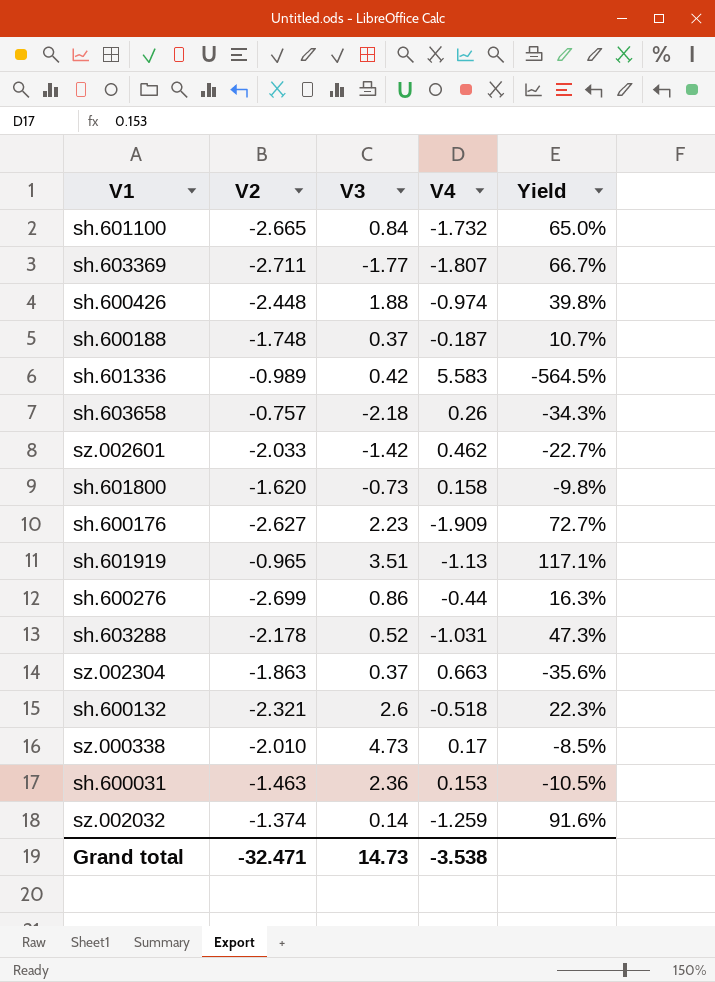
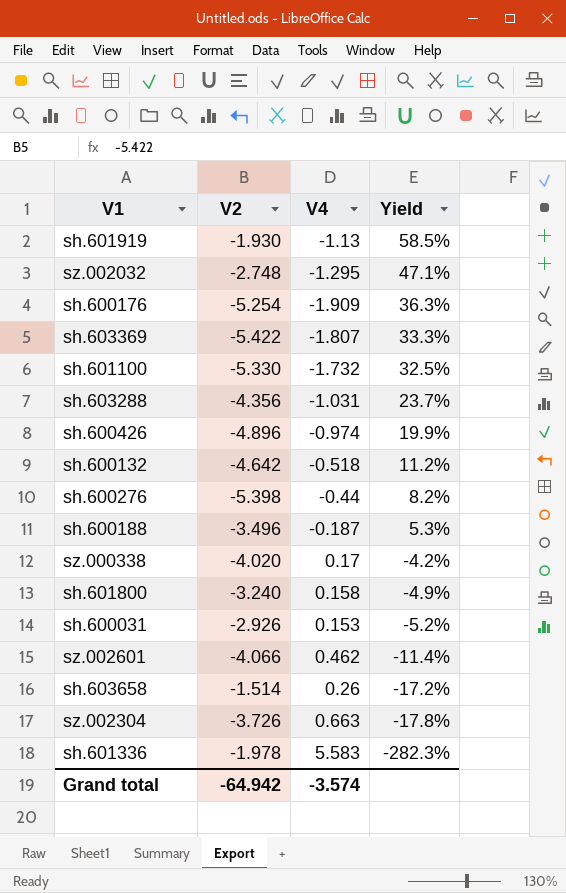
row order: none -> Yield descending
column V3 | position: 3 -> none
sh.601919 | V2: -0.965 -> -1.930
sh.601919 | Yield: 117.1% -> 58.5%
sz.002032 | V2: -1.374 -> -2.748
sz.002032 | V4: -1.259 -> -1.295
sz.002032 | Yield: 91.6% -> 47.1%
sh.600176 | V2: -2.627 -> -5.254
sh.600176 | Yield: 72.7% -> 36.3%
sh.603369 | V2: -2.711 -> -5.422
sh.603369 | Yield: 66.7% -> 33.3%
sh.601100 | V2: -2.665 -> -5.330
sh.601100 | Yield: 65.0% -> 32.5%
sh.603288 | V2: -2.178 -> -4.356
sh.603288 | Yield: 47.3% -> 23.7%
sh.600426 | V2: -2.448 -> -4.896
sh.600426 | Yield: 39.8% -> 19.9%
sh.600132 | V2: -2.321 -> -4.642
sh.600132 | Yield: 22.3% -> 11.2%
sh.600276 | V2: -2.699 -> -5.398
sh.600276 | Yield: 16.3% -> 8.2%
sh.600188 | V2: -1.748 -> -3.496
sh.600188 | Yield: 10.7% -> 5.3%
sz.000338 | V2: -2.010 -> -4.020
sz.000338 | Yield: -8.5% -> -4.2%
sh.601800 | V2: -1.620 -> -3.240
sh.601800 | Yield: -9.8% -> -4.9%
sh.600031 | V2: -1.463 -> -2.926
sh.600031 | Yield: -10.5% -> -5.2%
sz.002601 | V2: -2.033 -> -4.066
sz.002601 | Yield: -22.7% -> -11.4%
sh.603658 | V2: -0.757 -> -1.514
sh.603658 | Yield: -34.3% -> -17.2%
sz.002304 | V2: -1.863 -> -3.726
sz.002304 | Yield: -35.6% -> -17.8%
sh.601336 | V2: -0.989 -> -1.978
sh.601336 | Yield: -564.5% -> -282.3%
Grand total | V2: -32.471 -> -64.942
Grand total | V4: -3.538 -> -3.574

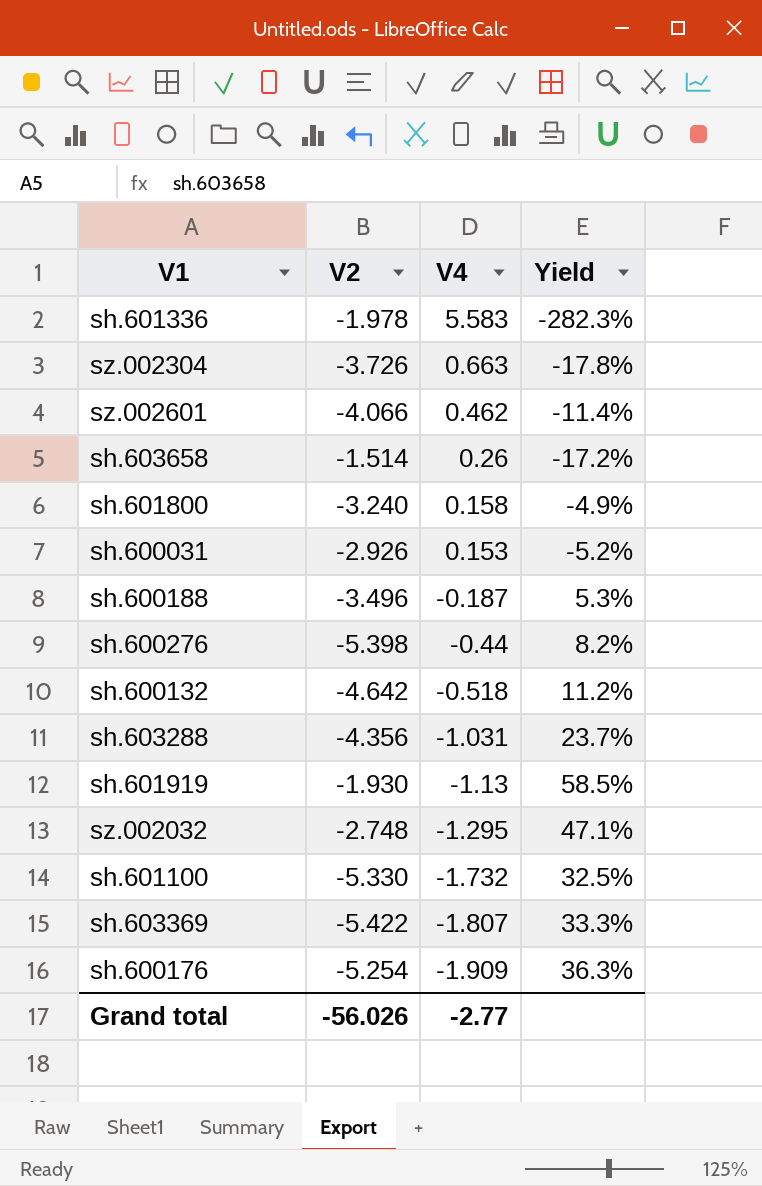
row order: Yield descending -> V4 descending
row sh.600426: -4.896 | -0.974 | 19.9% -> none
row sz.000338: -4.020 | 0.17 | -4.2% -> none
Grand total | V2: -64.942 -> -56.026
Grand total | V4: -3.574 -> -2.77

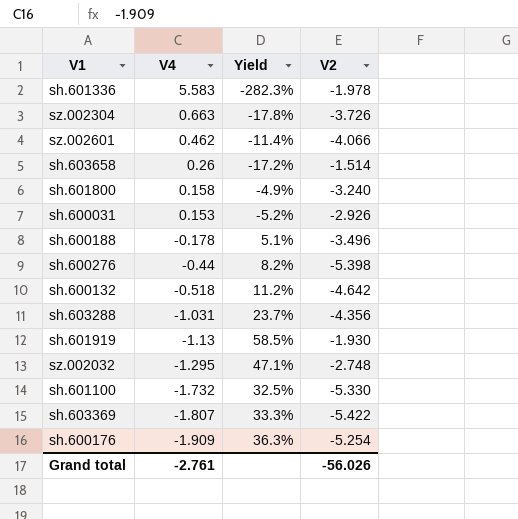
column V2 | position: 2 -> 4
sh.600188 | V4: -0.187 -> -0.178
sh.600188 | Yield: 5.3% -> 5.1%
Grand total | V4: -2.77 -> -2.761

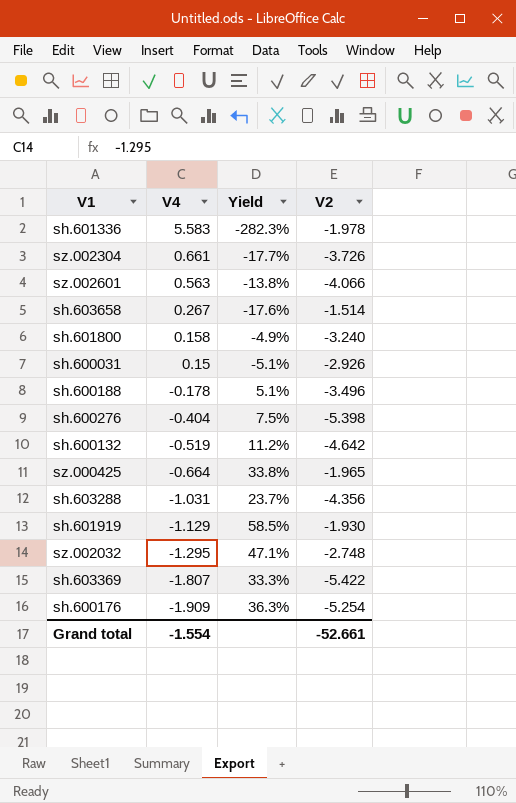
row sh.601100: -1.732 | 32.5% | -5.330 -> none
sz.002304 | V4: 0.663 -> 0.661
sz.002304 | Yield: -17.8% -> -17.7%
sz.002601 | V4: 0.462 -> 0.563
sz.002601 | Yield: -11.4% -> -13.8%
sh.603658 | V4: 0.26 -> 0.267
sh.603658 | Yield: -17.2% -> -17.6%
sh.600031 | V4: 0.153 -> 0.15
sh.600031 | Yield: -5.2% -> -5.1%
sh.600276 | V4: -0.44 -> -0.404
sh.600276 | Yield: 8.2% -> 7.5%
sh.600132 | V4: -0.518 -> -0.519
row sz.000425: none -> -0.664 | 33.8% | -1.965
sh.601919 | V4: -1.13 -> -1.129
Grand total | V4: -2.761 -> -1.554
Grand total | V2: -56.026 -> -52.661

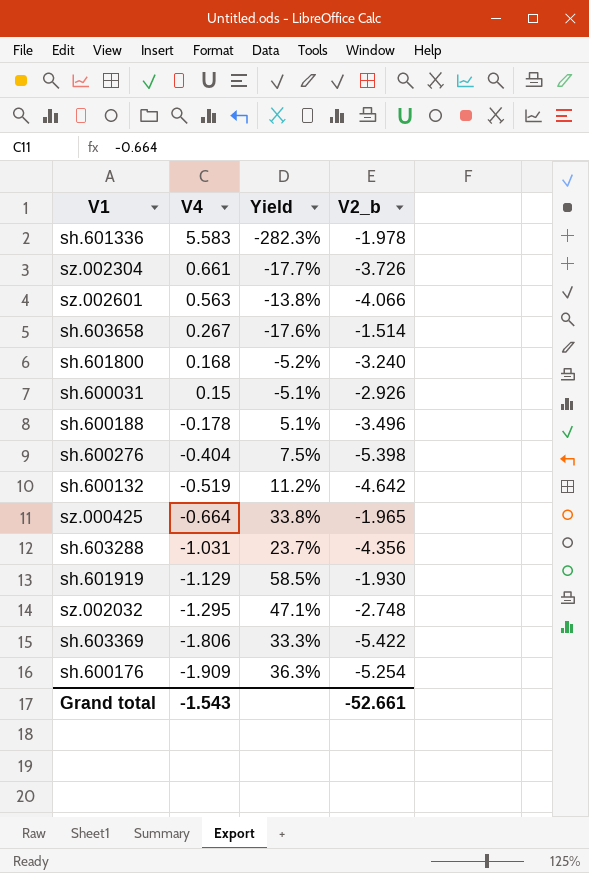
column name: V2 -> V2_b
sh.601800 | V4: 0.158 -> 0.168
sh.601800 | Yield: -4.9% -> -5.2%
sh.603369 | V4: -1.807 -> -1.806
Grand total | V4: -1.554 -> -1.543

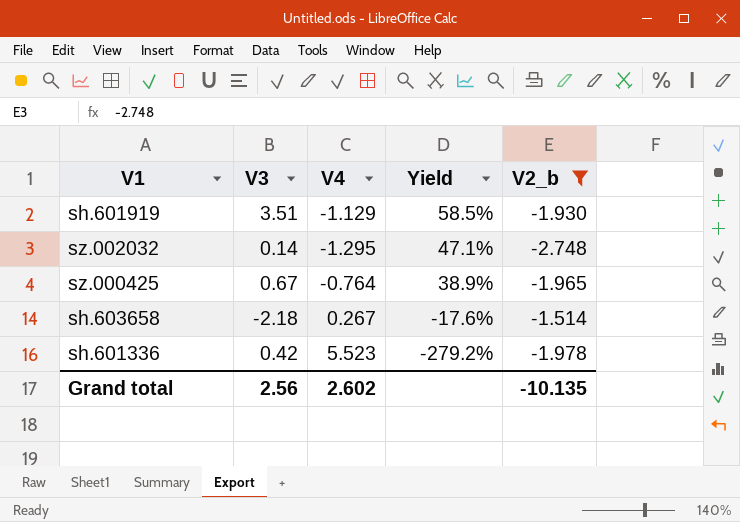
filter: none -> V2_b >= -2.748
row order: V4 descending -> Yield descending
column V3 | position: none -> 2
sz.000425 | V4: -0.664 -> -0.764
sz.000425 | Yield: 33.8% -> 38.9%
sh.601336 | V4: 5.583 -> 5.523
sh.601336 | Yield: -282.3% -> -279.2%
Grand total | V4: -1.543 -> 2.602
Grand total | V2_b: -52.661 -> -10.135

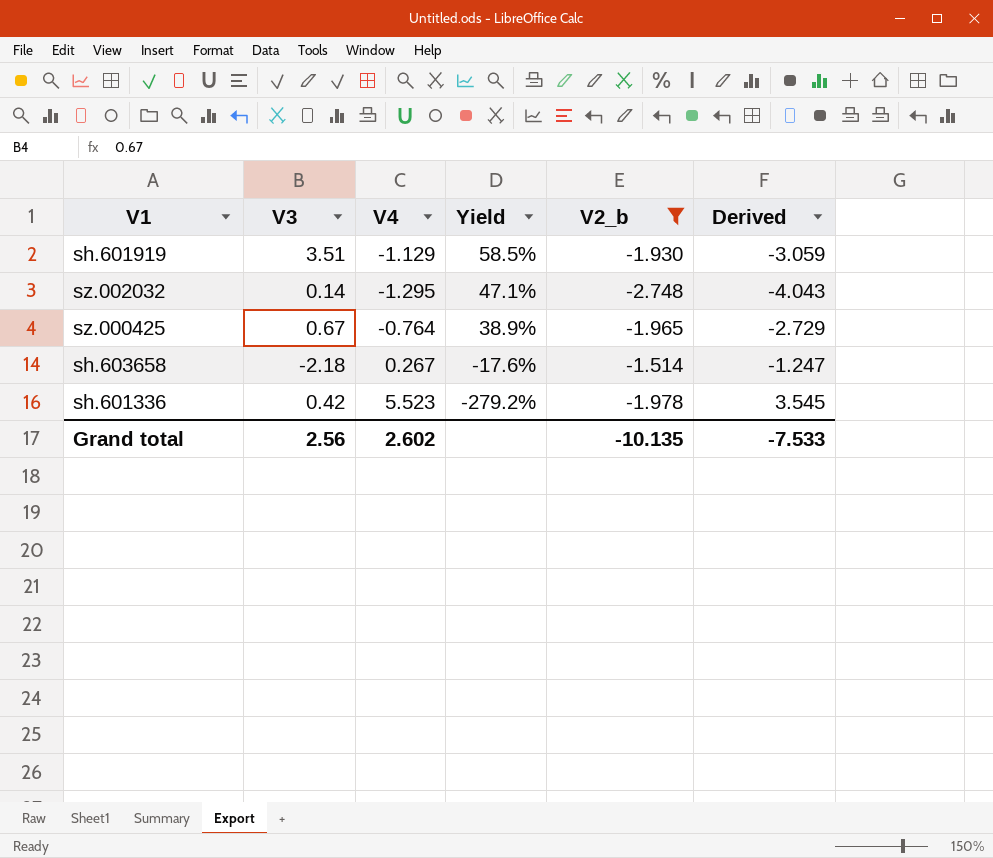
column Derived | formula: none -> [V4] + [V2_b]

